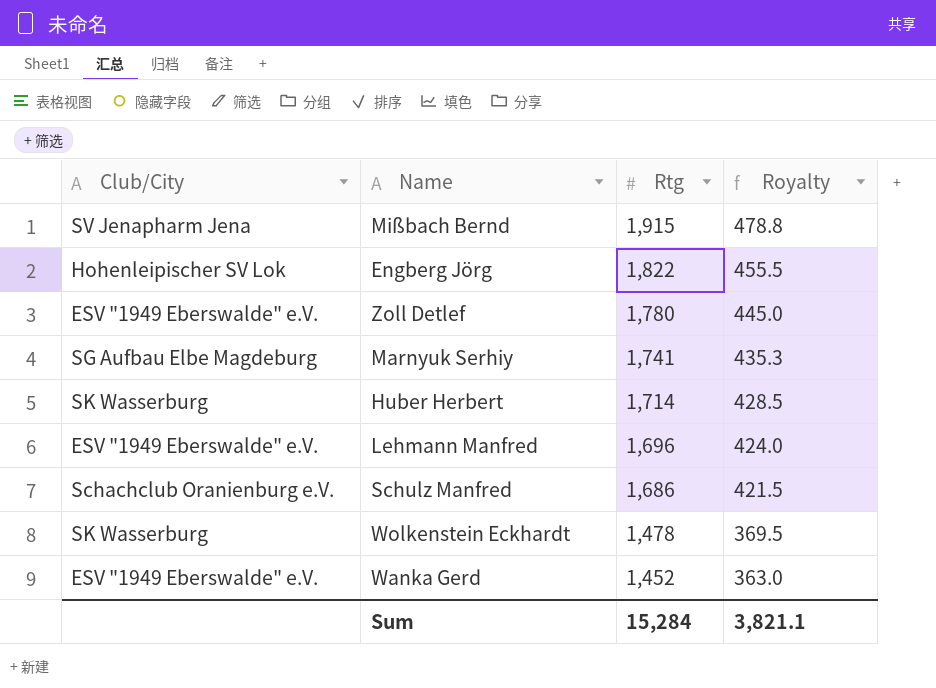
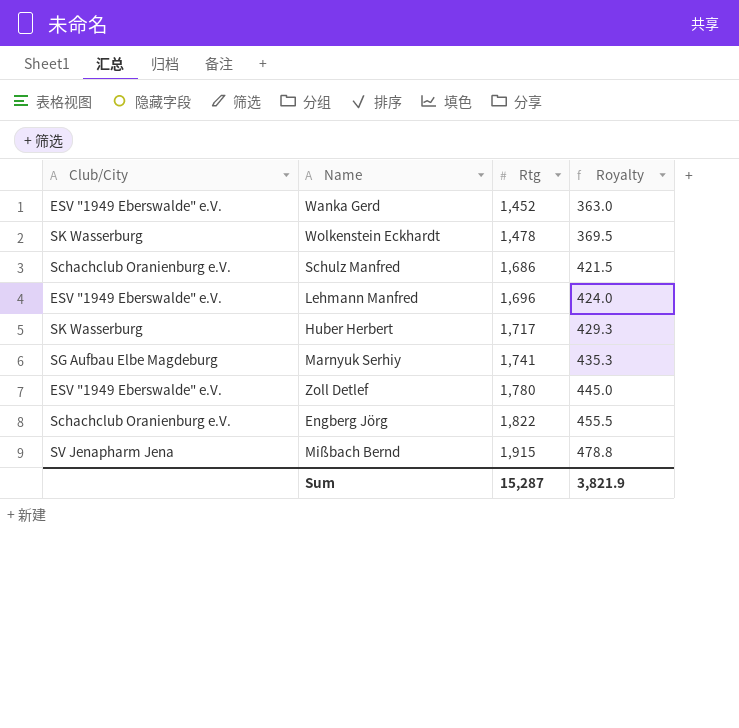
row order: Rtg descending -> Rtg ascending
Huber Herbert | Rtg: 1,714 -> 1,717
Huber Herbert | Royalty: 428.5 -> 429.3
Engberg Jörg | Club/City: Hohenleipischer SV Lok -> Schachclub Oranienburg e.V.
Sum | Rtg: 15,284 -> 15,287
Sum | Royalty: 3,821.1 -> 3,821.9

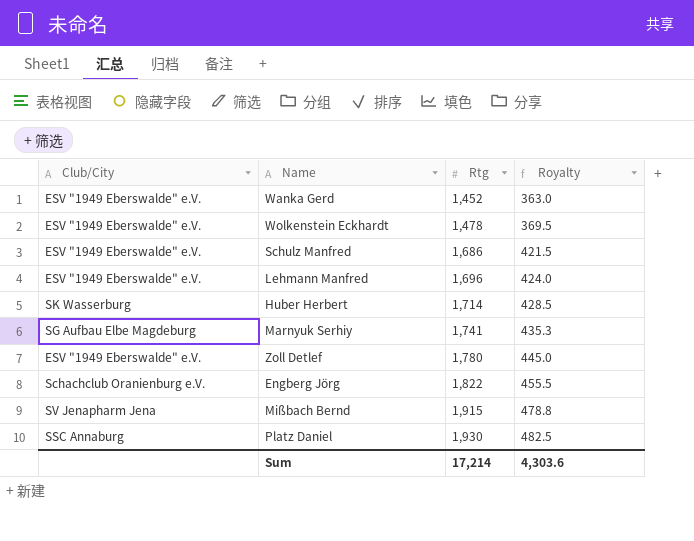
Wolkenstein Eckhardt | Club/City: SK Wasserburg -> ESV "1949 Eberswalde" e.V.
Schulz Manfred | Club/City: Schachclub Oranienburg e.V. -> ESV "1949 Eberswalde" e.V.
Huber Herbert | Rtg: 1,717 -> 1,714
Huber Herbert | Royalty: 429.3 -> 428.5
row Platz Daniel: none -> SSC Annaburg | 1,930 | 482.5
Sum | Rtg: 15,287 -> 17,214
Sum | Royalty: 3,821.9 -> 4,303.6

